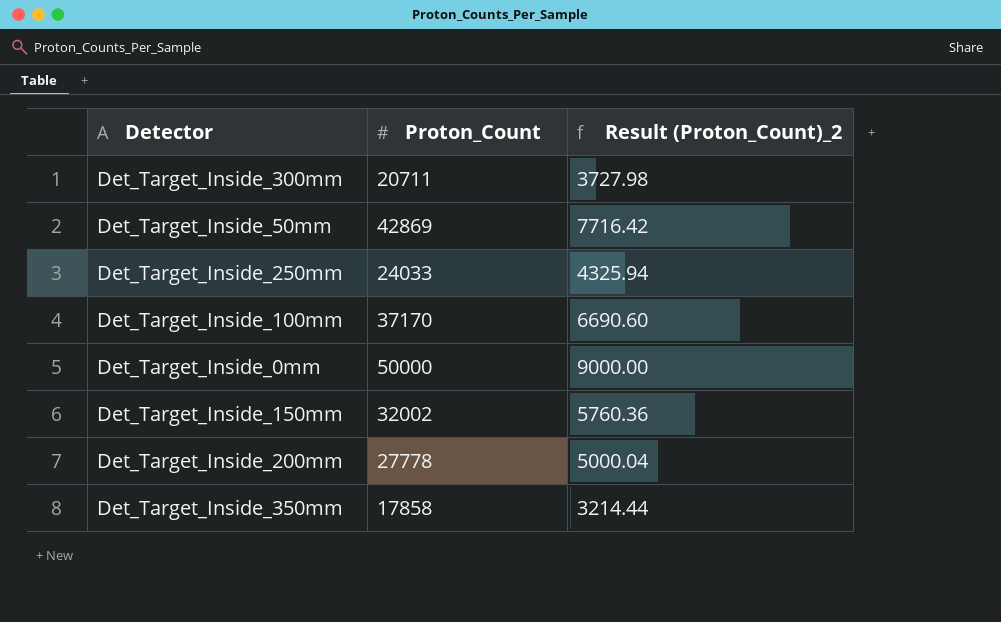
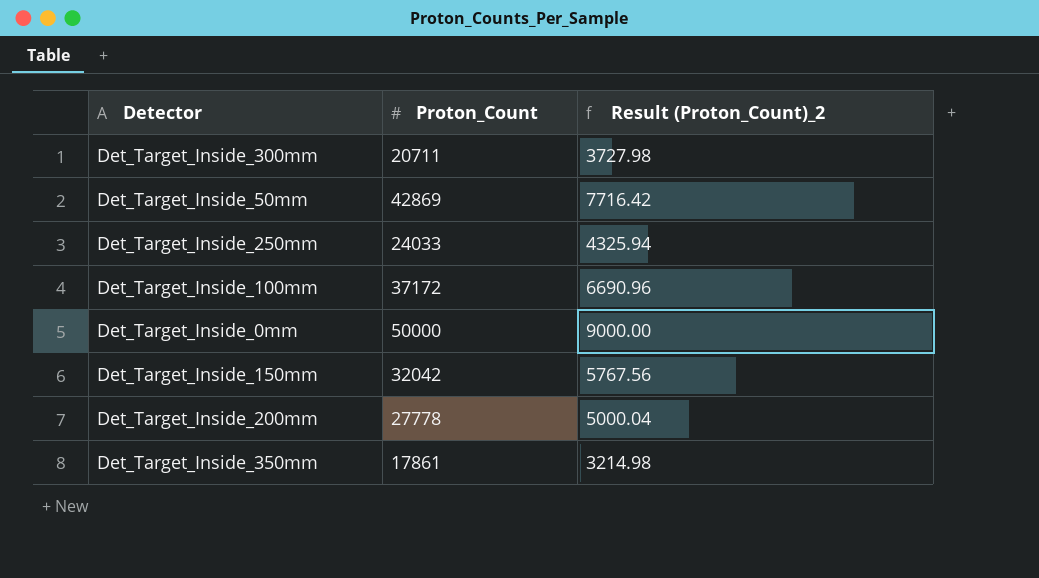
Det_Target_Inside_100mm | Proton_Count: 37170 -> 37172
Det_Target_Inside_100mm | Result (Proton_Count)_2: 6690.60 -> 6690.96
Det_Target_Inside_150mm | Proton_Count: 32002 -> 32042
Det_Target_Inside_150mm | Result (Proton_Count)_2: 5760.36 -> 5767.56
Det_Target_Inside_350mm | Proton_Count: 17858 -> 17861
Det_Target_Inside_350mm | Result (Proton_Count)_2: 3214.44 -> 3214.98

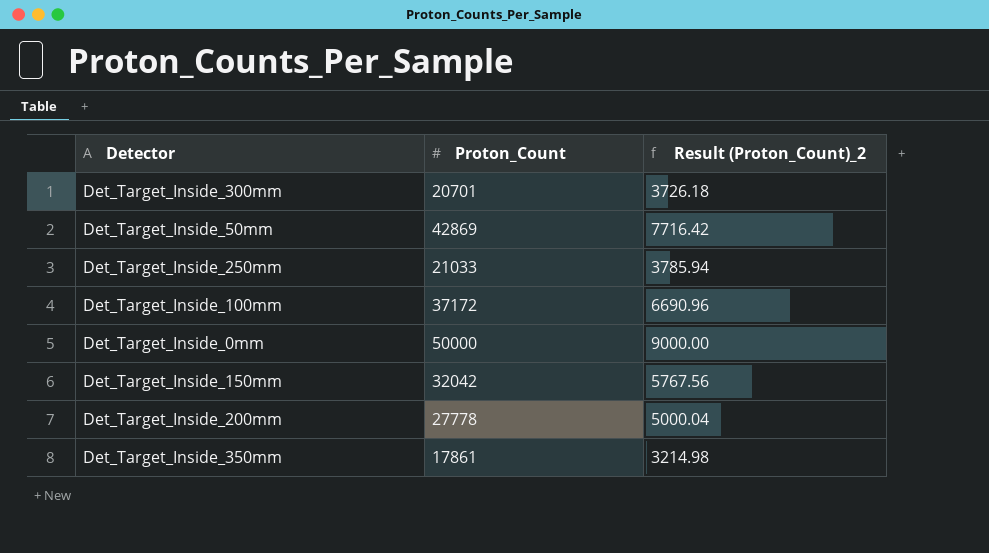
Det_Target_Inside_300mm | Proton_Count: 20711 -> 20701
Det_Target_Inside_300mm | Result (Proton_Count)_2: 3727.98 -> 3726.18
Det_Target_Inside_250mm | Proton_Count: 24033 -> 21033
Det_Target_Inside_250mm | Result (Proton_Count)_2: 4325.94 -> 3785.94

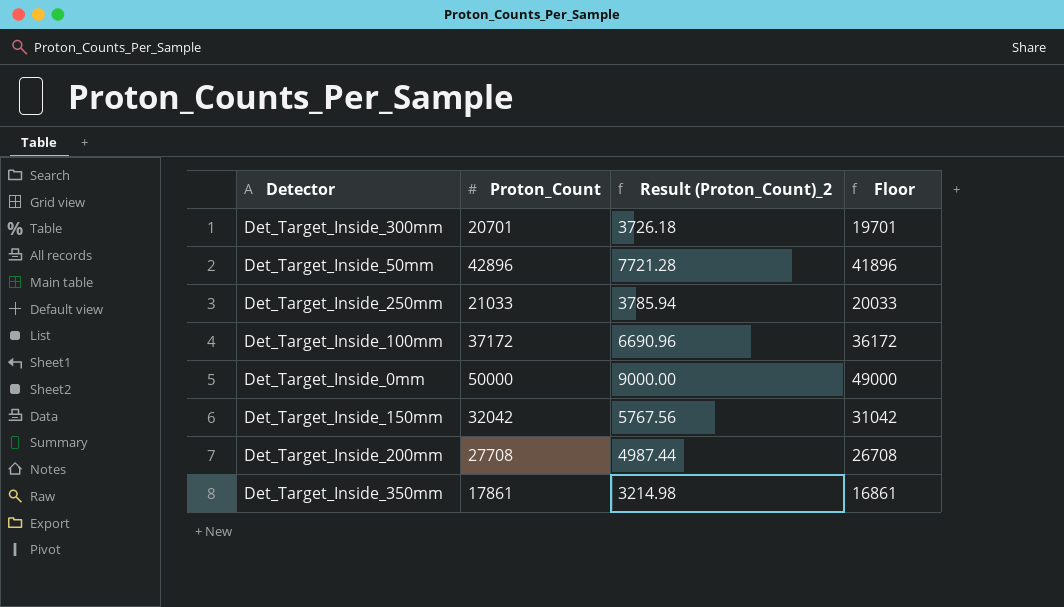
column Floor | formula: none -> [Proton_Count] - 1000
Det_Target_Inside_50mm | Proton_Count: 42869 -> 42896
Det_Target_Inside_50mm | Result (Proton_Count)_2: 7716.42 -> 7721.28
Det_Target_Inside_200mm | Proton_Count: 27778 -> 27708
Det_Target_Inside_200mm | Result (Proton_Count)_2: 5000.04 -> 4987.44

